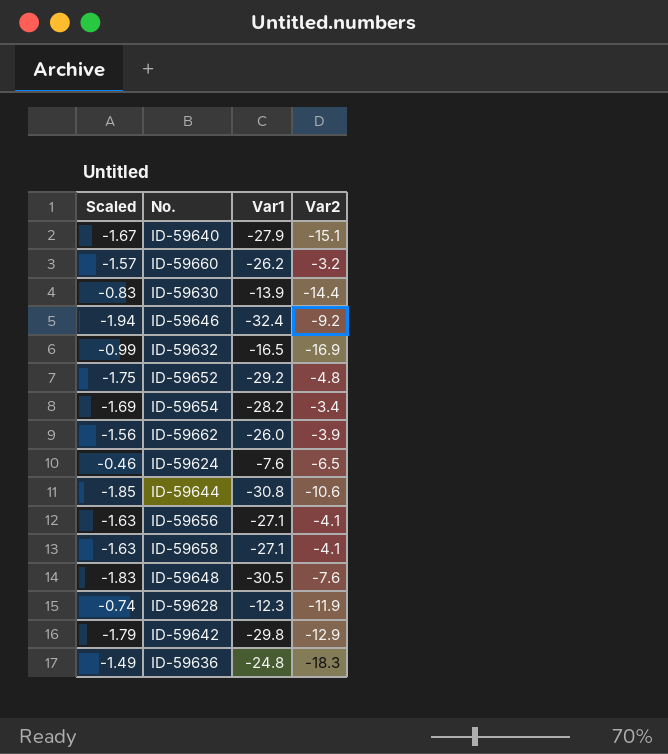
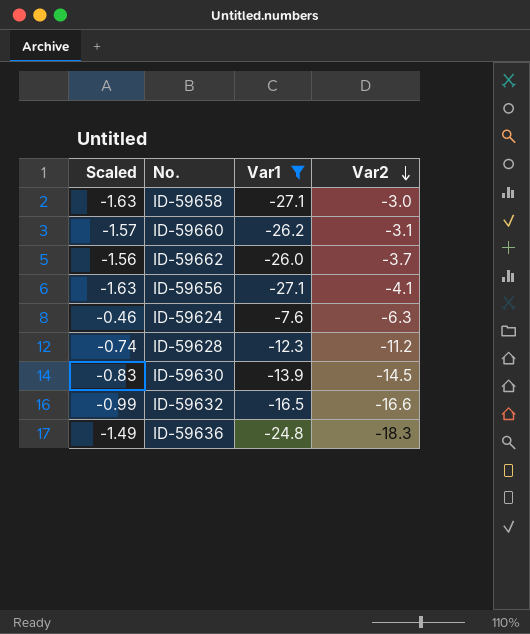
filter: none -> Var1 >= -27.1
row order: none -> Var2 descending
ID-59658 | Var2: -4.1 -> -3.0
ID-59660 | Var2: -3.2 -> -3.1
ID-59662 | Var2: -3.9 -> -3.7
ID-59624 | Var2: -6.5 -> -6.3
ID-59628 | Var2: -11.9 -> -11.2
ID-59630 | Var2: -14.4 -> -14.5
ID-59632 | Var2: -16.9 -> -16.6

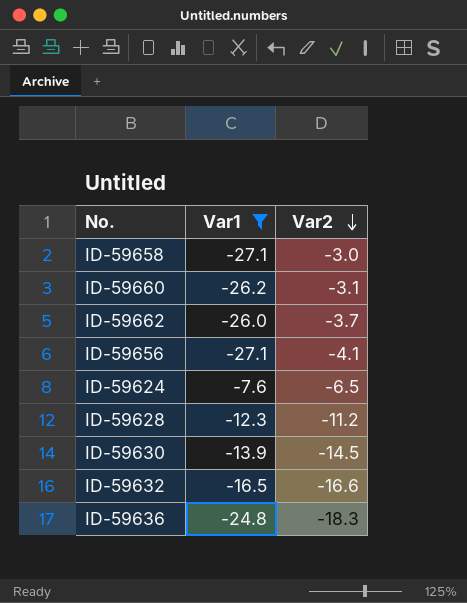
column Scaled | formula: [Var1] * 0.06 -> none
ID-59624 | Var2: -6.3 -> -6.5

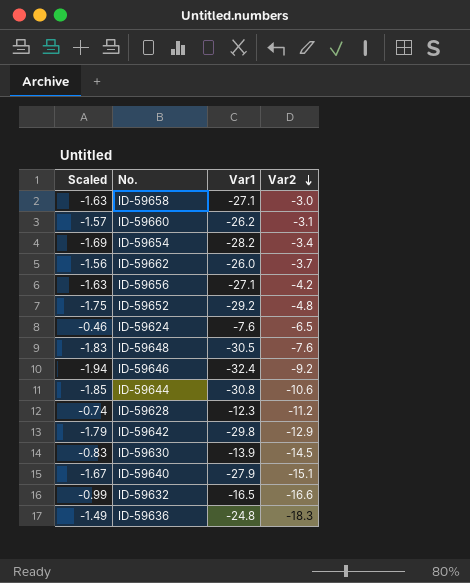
filter: Var1 >= -27.1 -> none
column Scaled | formula: none -> [Var1] * 0.06
ID-59656 | Var2: -4.1 -> -4.2

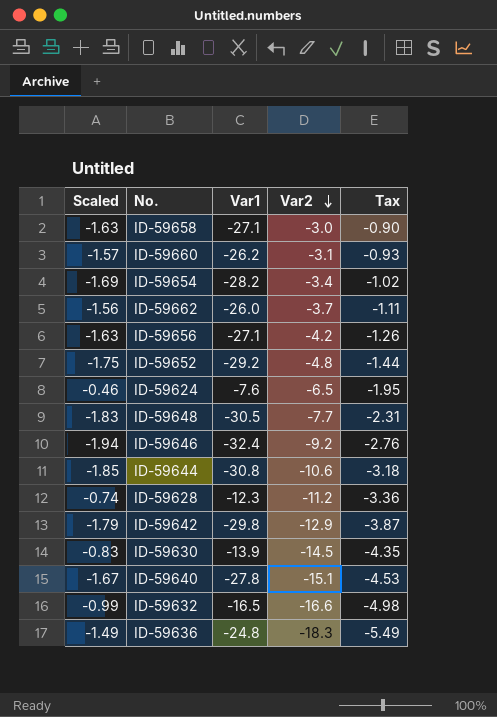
column Tax | formula: none -> [Var2] * 0.3
ID-59648 | Var2: -7.6 -> -7.7
ID-59640 | Var1: -27.9 -> -27.8

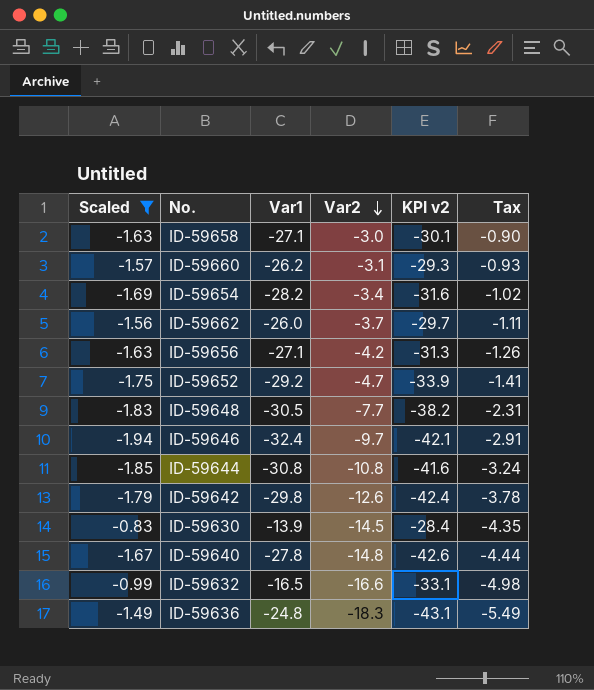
filter: none -> Scaled <= -0.83
column KPI v2 | formula: none -> [Var1] + [Var2]
ID-59652 | Var2: -4.8 -> -4.7
ID-59652 | Tax: -1.44 -> -1.41
ID-59646 | Var2: -9.2 -> -9.7
ID-59646 | Tax: -2.76 -> -2.91
ID-59644 | Var2: -10.6 -> -10.8
ID-59644 | Tax: -3.18 -> -3.24
ID-59642 | Var2: -12.9 -> -12.6
ID-59642 | Tax: -3.87 -> -3.78
ID-59640 | Var2: -15.1 -> -14.8
ID-59640 | Tax: -4.53 -> -4.44

